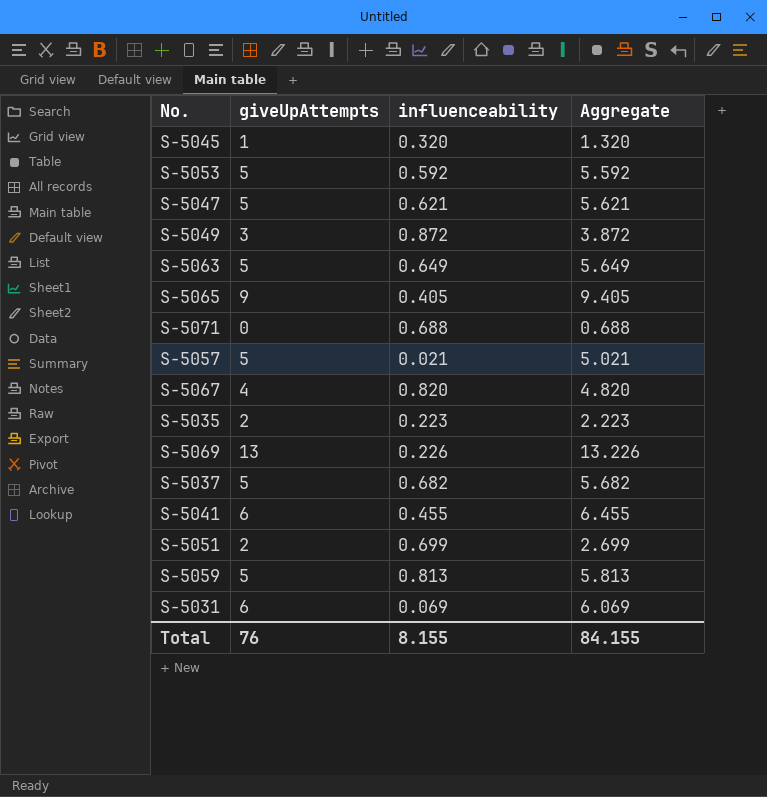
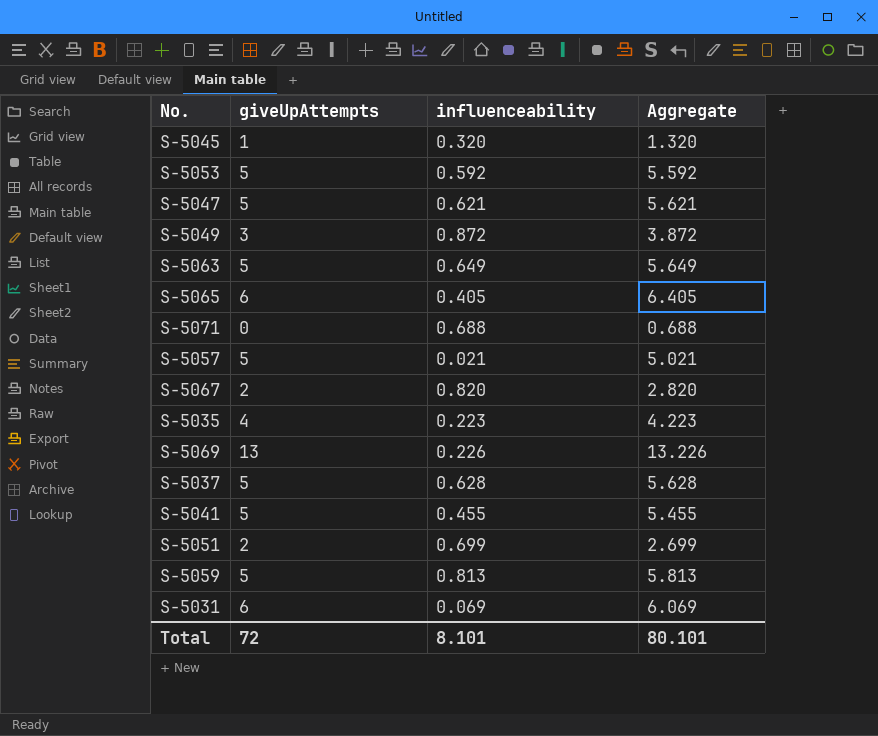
S-5065 | giveUpAttempts: 9 -> 6
S-5065 | Aggregate: 9.405 -> 6.405
S-5067 | giveUpAttempts: 4 -> 2
S-5067 | Aggregate: 4.820 -> 2.820
S-5035 | giveUpAttempts: 2 -> 4
S-5035 | Aggregate: 2.223 -> 4.223
S-5037 | influenceability: 0.682 -> 0.628
S-5037 | Aggregate: 5.682 -> 5.628
S-5041 | giveUpAttempts: 6 -> 5
S-5041 | Aggregate: 6.455 -> 5.455
Total | giveUpAttempts: 76 -> 72
Total | influenceability: 8.155 -> 8.101
Total | Aggregate: 84.155 -> 80.101

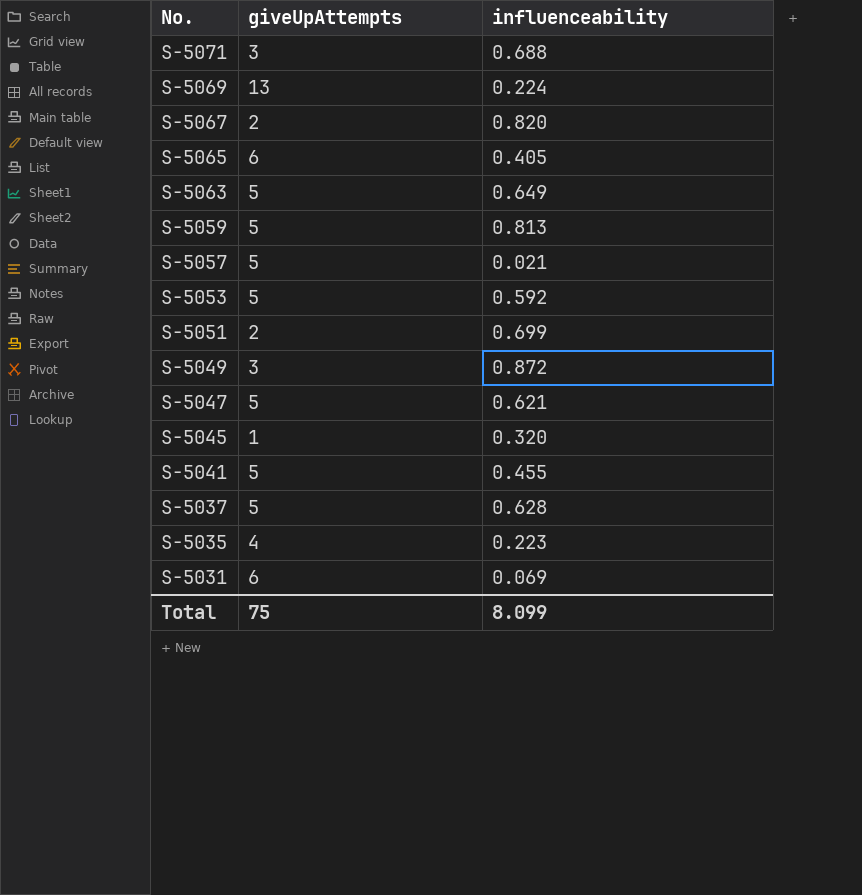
row order: none -> No. descending
column Aggregate | formula: [giveUpAttempts] + [influenceability] -> none
S-5071 | giveUpAttempts: 0 -> 3
S-5069 | influenceability: 0.226 -> 0.224
Total | giveUpAttempts: 72 -> 75
Total | influenceability: 8.101 -> 8.099

